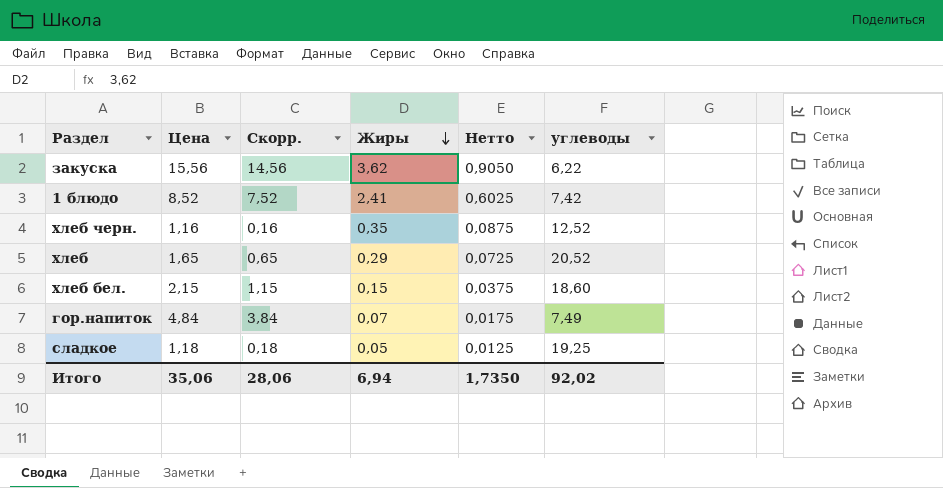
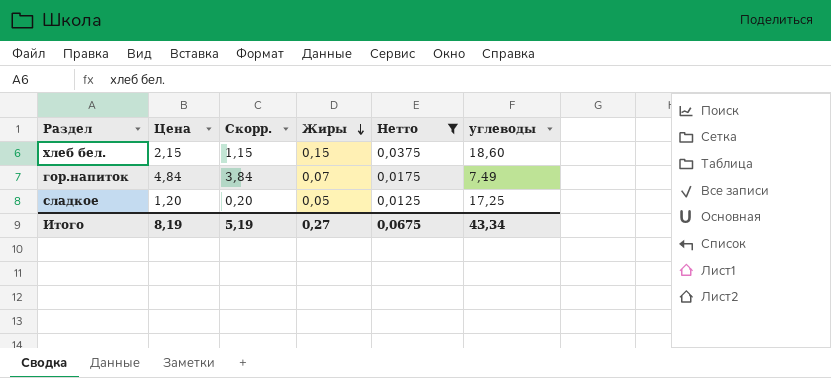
filter: none -> Нетто <= 0,0375
сладкое | Цена: 1,18 -> 1,20
сладкое | Скорр.: 0,18 -> 0,20
сладкое | углеводы: 19,25 -> 17,25
Итого | Цена: 35,06 -> 8,19
Итого | Скорр.: 28,06 -> 5,19
Итого | Жиры: 6,94 -> 0,27
Итого | Нетто: 1,7350 -> 0,0675
Итого | углеводы: 92,02 -> 43,34

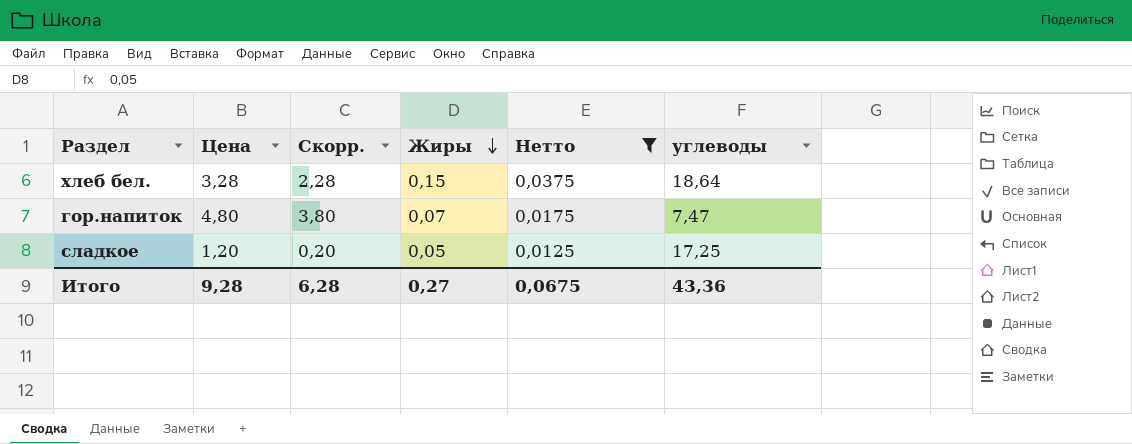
хлеб бел. | Цена: 2,15 -> 3,28
хлеб бел. | Скорр.: 1,15 -> 2,28
хлеб бел. | углеводы: 18,60 -> 18,64
гор.напиток | Цена: 4,84 -> 4,80
гор.напиток | Скорр.: 3,84 -> 3,80
гор.напиток | углеводы: 7,49 -> 7,47
Итого | Цена: 8,19 -> 9,28
Итого | Скорр.: 5,19 -> 6,28
Итого | углеводы: 43,34 -> 43,36

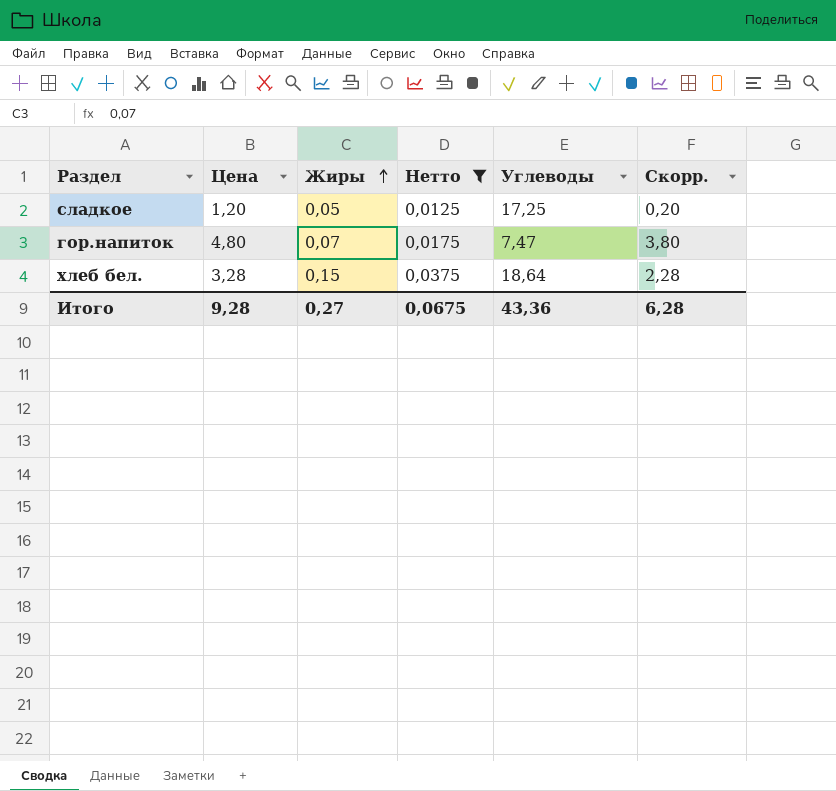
row order: Жиры descending -> Жиры ascending
column name: углеводы -> Углеводы
column Скорр. | position: 3 -> 6

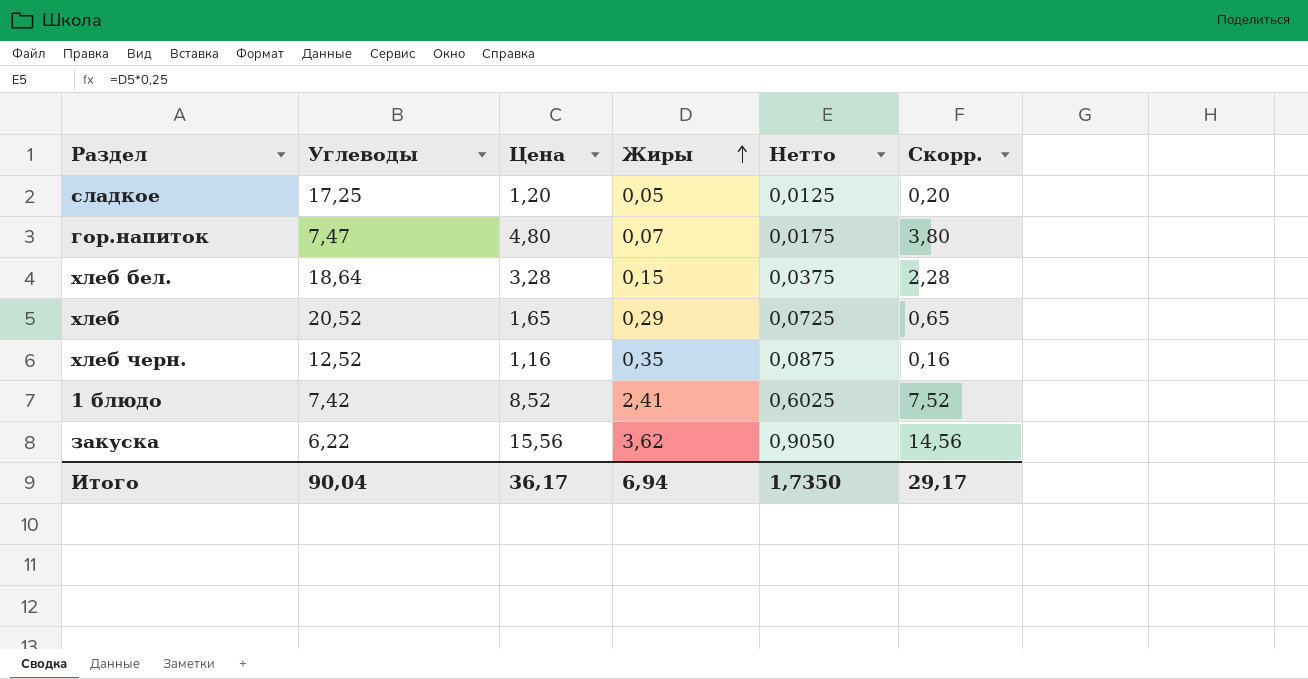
filter: Нетто <= 0,0375 -> none
column Углеводы | position: 5 -> 2
Итого | Углеводы: 43,36 -> 90,04
Итого | Цена: 9,28 -> 36,17
Итого | Жиры: 0,27 -> 6,94
Итого | Нетто: 0,0675 -> 1,7350
Итого | Скорр.: 6,28 -> 29,17

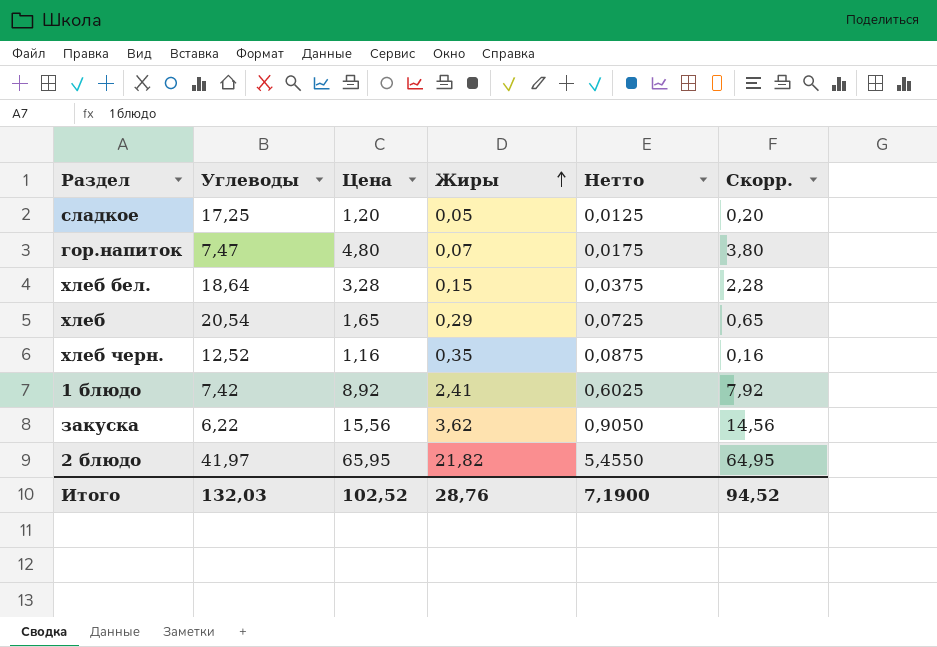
хлеб | Углеводы: 20,52 -> 20,54
1 блюдо | Цена: 8,52 -> 8,92
1 блюдо | Скорр.: 7,52 -> 7,92
row 2 блюдо: none -> 41,97 | 65,95 | 21,82 | 5,4550 | 64,95
Итого | Углеводы: 90,04 -> 132,03
Итого | Цена: 36,17 -> 102,52
Итого | Жиры: 6,94 -> 28,76
Итого | Нетто: 1,7350 -> 7,1900
Итого | Скорр.: 29,17 -> 94,52

